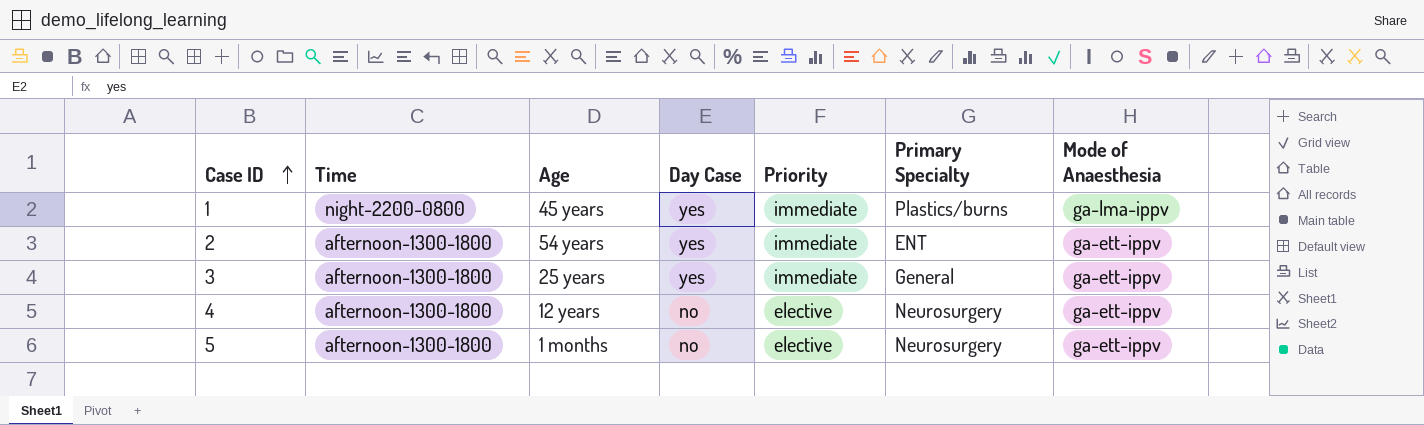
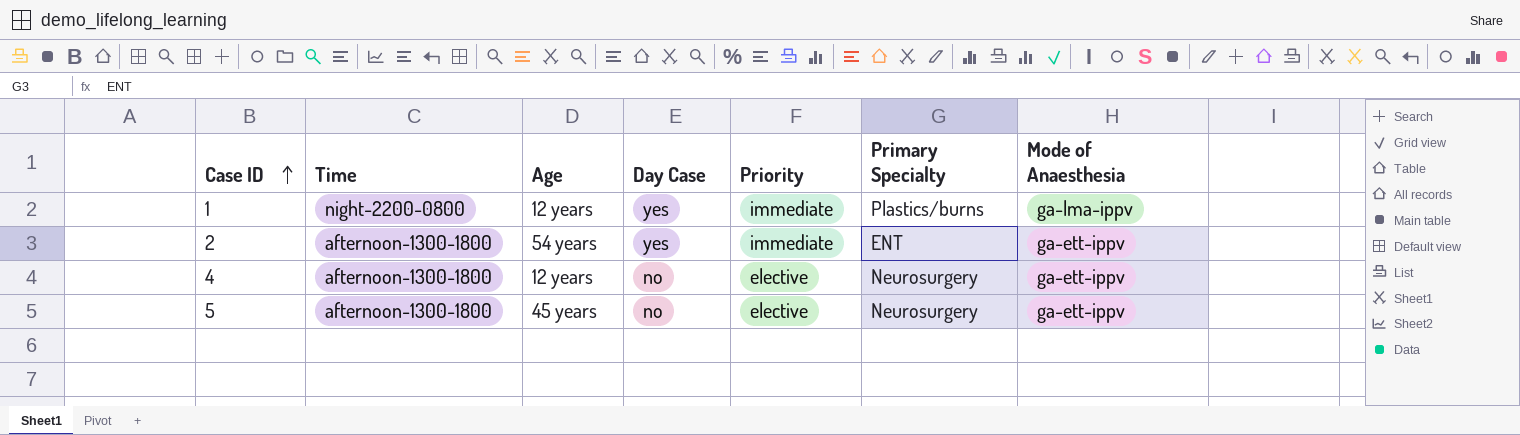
row 3: afternoon-1300-1800 | 25 years | yes | immediate | General | ga-ett-ippv -> none
1 | Age: 45 years -> 12 years
5 | Age: 1 months -> 45 years

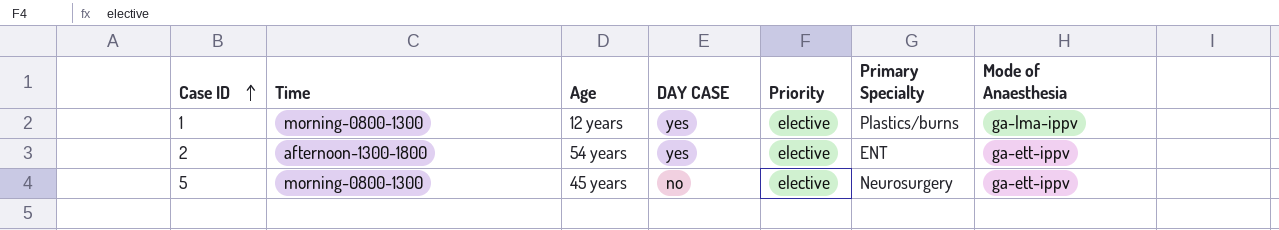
column name: Day Case -> DAY CASE
row 4: afternoon-1300-1800 | 12 years | no | elective | Neurosurgery | ga-ett-ippv -> none
1 | Time: night-2200-0800 -> morning-0800-1300
1 | Priority: immediate -> elective
2 | Priority: immediate -> elective
5 | Time: afternoon-1300-1800 -> morning-0800-1300

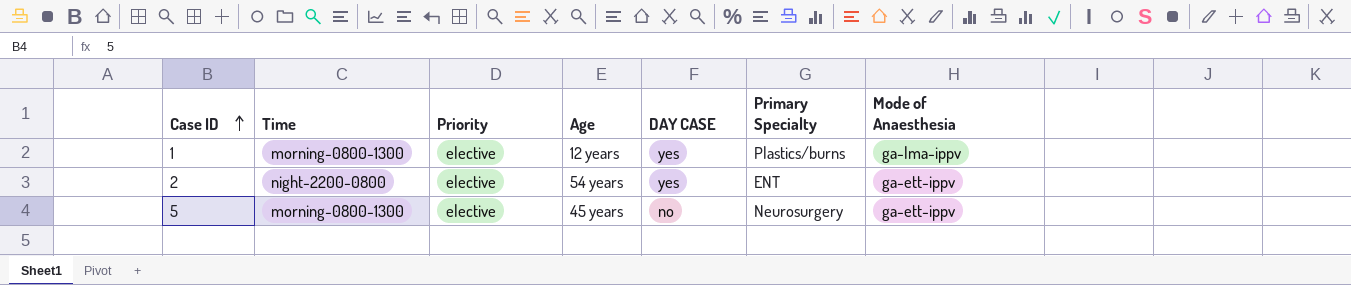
column Priority | position: 5 -> 3
2 | Time: afternoon-1300-1800 -> night-2200-0800

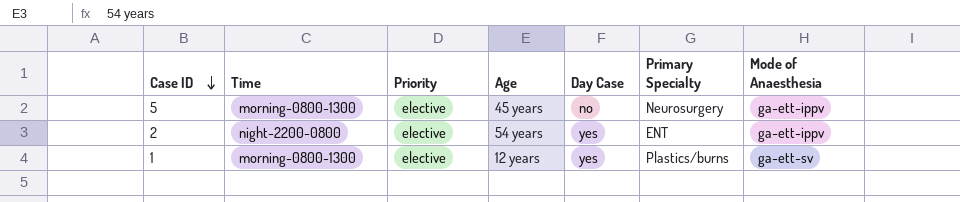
row order: Case ID ascending -> Case ID descending
column name: DAY CASE -> Day Case
1 | Mode of Anaesthesia: ga-lma-ippv -> ga-ett-sv

